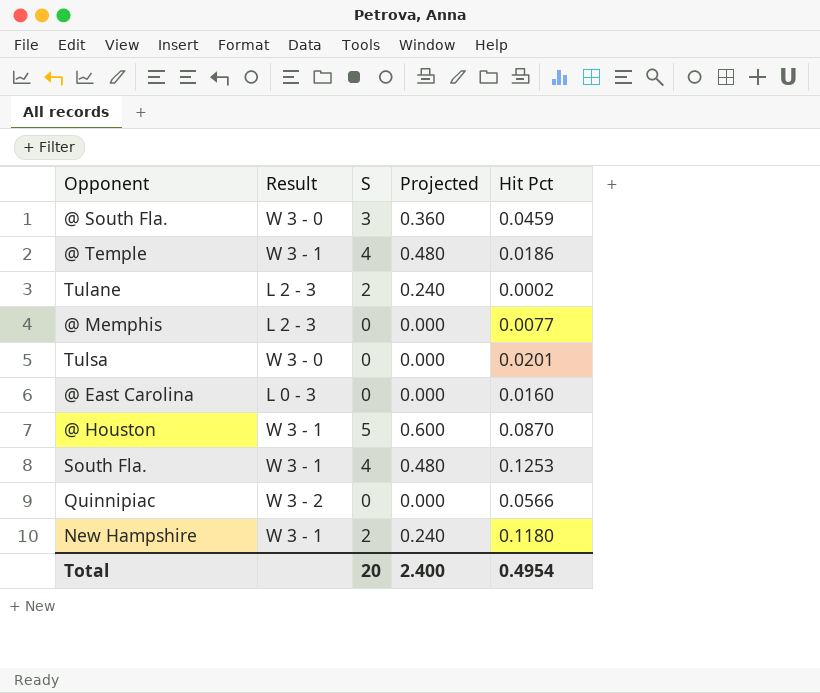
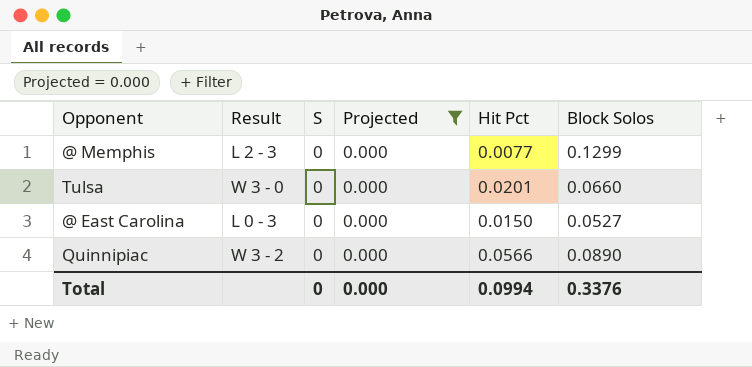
filter: none -> Projected = 0.000
column Block Solos | position: none -> 6
@ East Carolina | Hit Pct: 0.0160 -> 0.0150
Total | S: 20 -> 0
Total | Projected: 2.400 -> 0.000
Total | Hit Pct: 0.4954 -> 0.0994

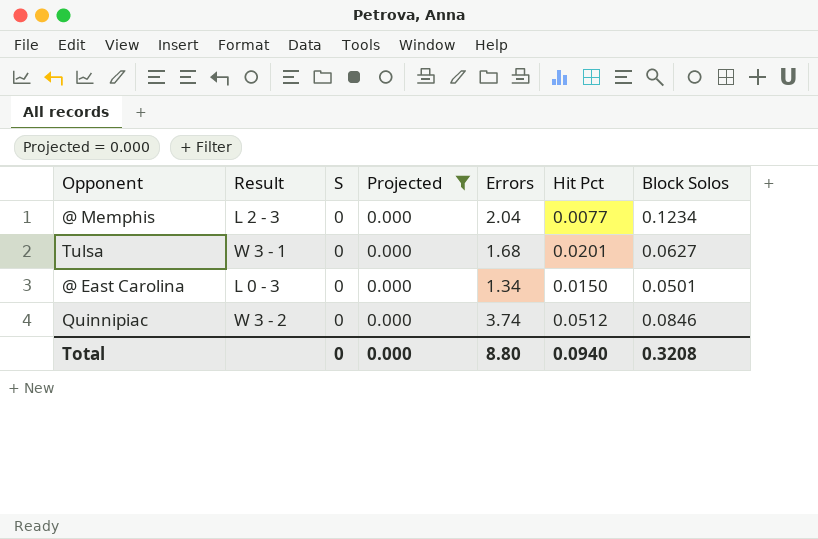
column Errors | position: none -> 5
@ Memphis | Block Solos: 0.1299 -> 0.1234
Tulsa | Result: W 3 - 0 -> W 3 - 1
Tulsa | Block Solos: 0.0660 -> 0.0627
@ East Carolina | Block Solos: 0.0527 -> 0.0501
Quinnipiac | Hit Pct: 0.0566 -> 0.0512
Quinnipiac | Block Solos: 0.0890 -> 0.0846
Total | Hit Pct: 0.0994 -> 0.0940
Total | Block Solos: 0.3376 -> 0.3208

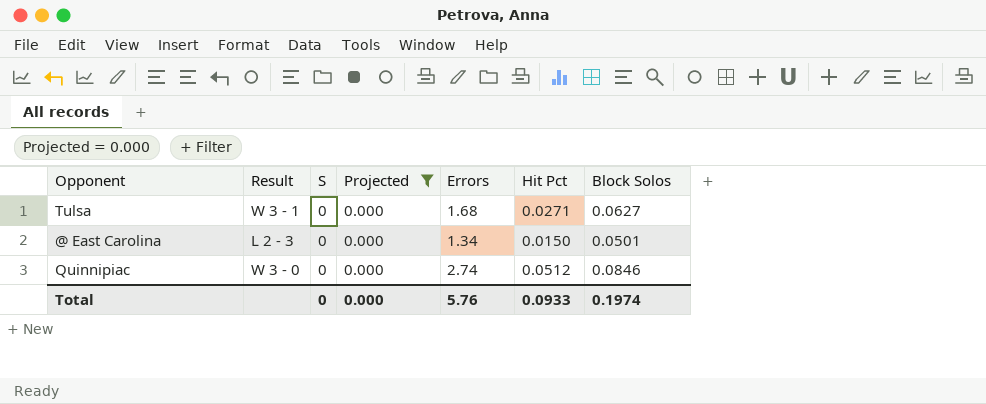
row @ Memphis: L 2 - 3 | 0 | 0.000 | 2.04 | 0.0077 | 0.1234 -> none
Tulsa | Hit Pct: 0.0201 -> 0.0271
@ East Carolina | Result: L 0 - 3 -> L 2 - 3
Quinnipiac | Result: W 3 - 2 -> W 3 - 0
Quinnipiac | Errors: 3.74 -> 2.74
Total | Errors: 8.80 -> 5.76
Total | Hit Pct: 0.0940 -> 0.0933
Total | Block Solos: 0.3208 -> 0.1974

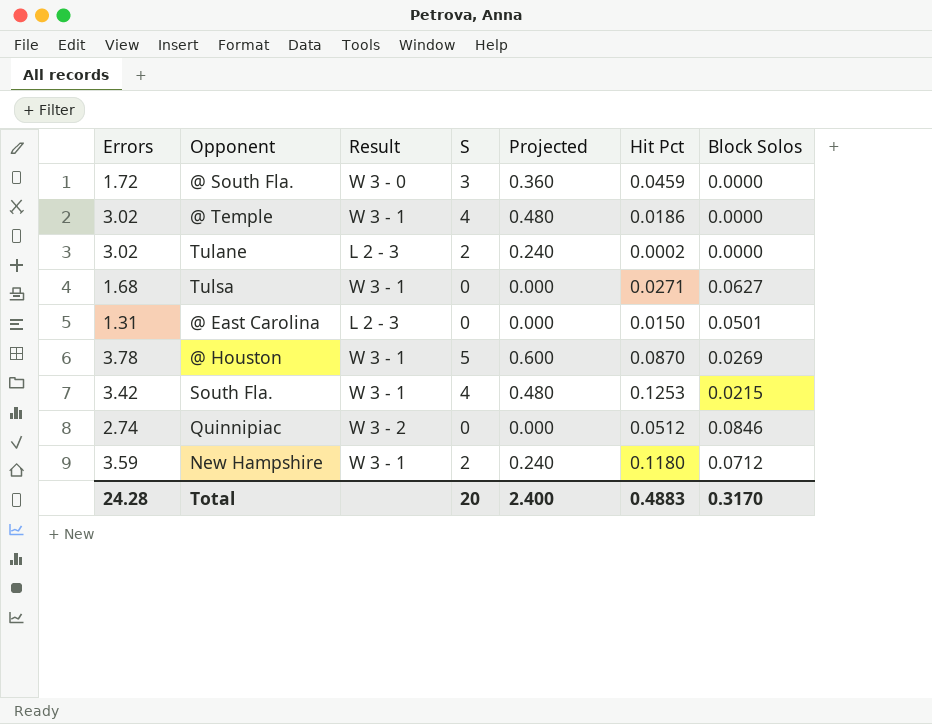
filter: Projected = 0.000 -> none
column Errors | position: 5 -> 1
@ East Carolina | Errors: 1.34 -> 1.31
Quinnipiac | Result: W 3 - 0 -> W 3 - 2
Total | Errors: 5.76 -> 24.28
Total | S: 0 -> 20
Total | Projected: 0.000 -> 2.400
Total | Hit Pct: 0.0933 -> 0.4883
Total | Block Solos: 0.1974 -> 0.3170

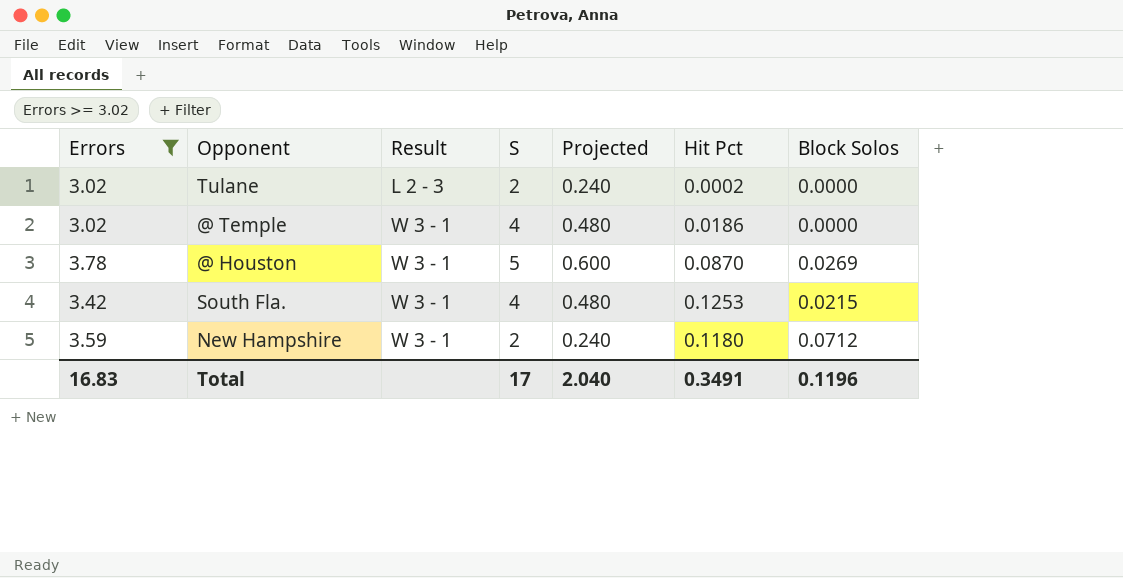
filter: none -> Errors >= 3.02
row order: none -> Result ascending
Total | Errors: 24.28 -> 16.83
Total | S: 20 -> 17
Total | Projected: 2.400 -> 2.040
Total | Hit Pct: 0.4883 -> 0.3491
Total | Block Solos: 0.3170 -> 0.1196

